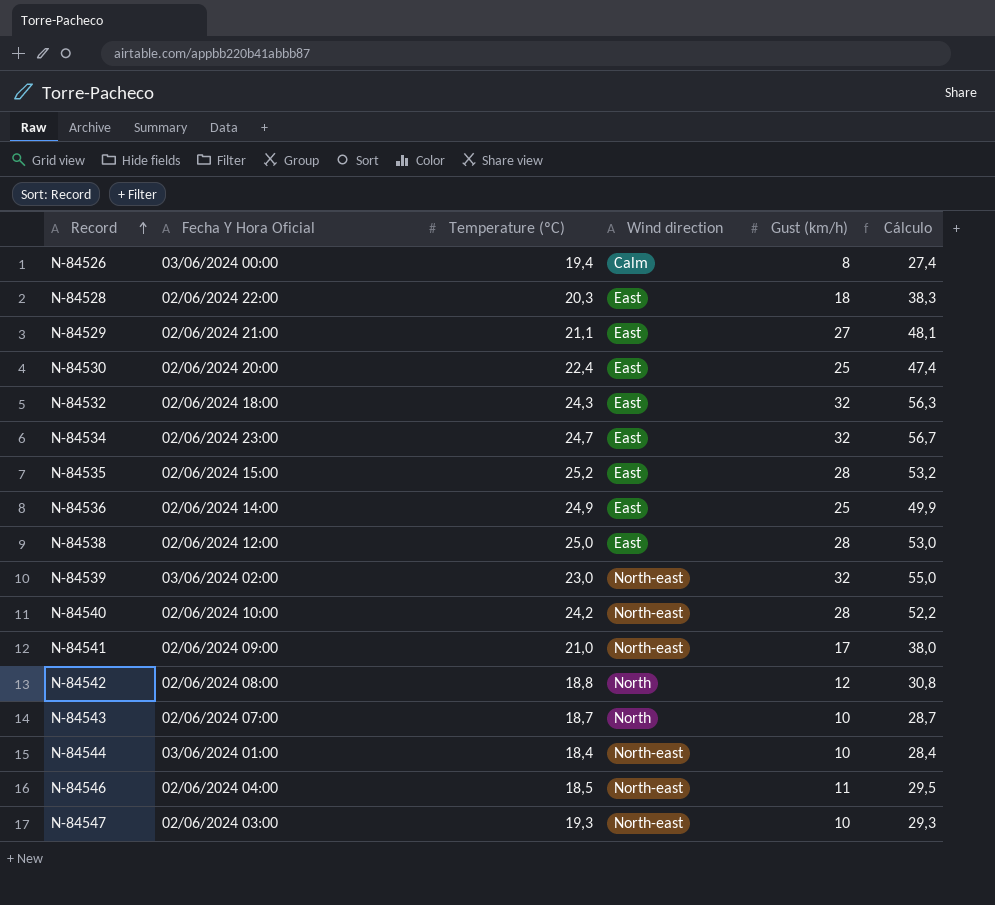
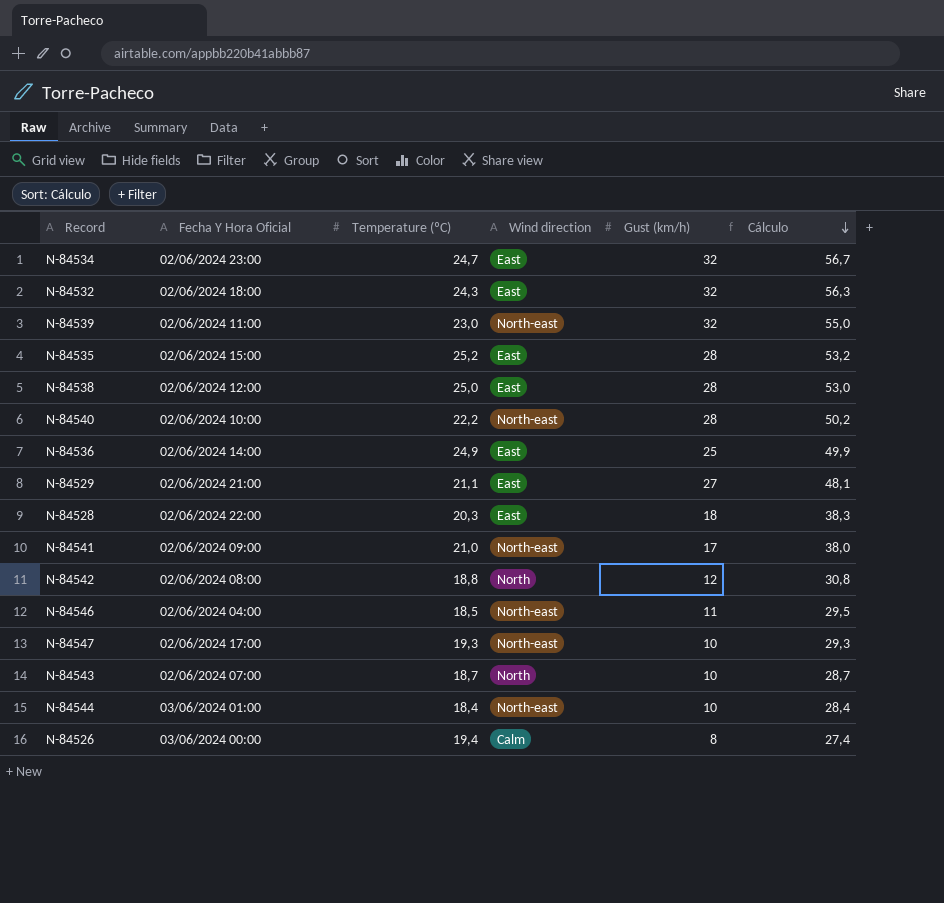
row order: Record ascending -> Cálculo descending
row N-84530: 02/06/2024 20:00 | 22,4 | East | 25 | 47,4 -> none
N-84539 | Fecha Y Hora Oficial: 03/06/2024 02:00 -> 02/06/2024 11:00
N-84540 | Temperature (ºC): 24,2 -> 22,2
N-84540 | Cálculo: 52,2 -> 50,2
N-84547 | Fecha Y Hora Oficial: 02/06/2024 03:00 -> 02/06/2024 17:00

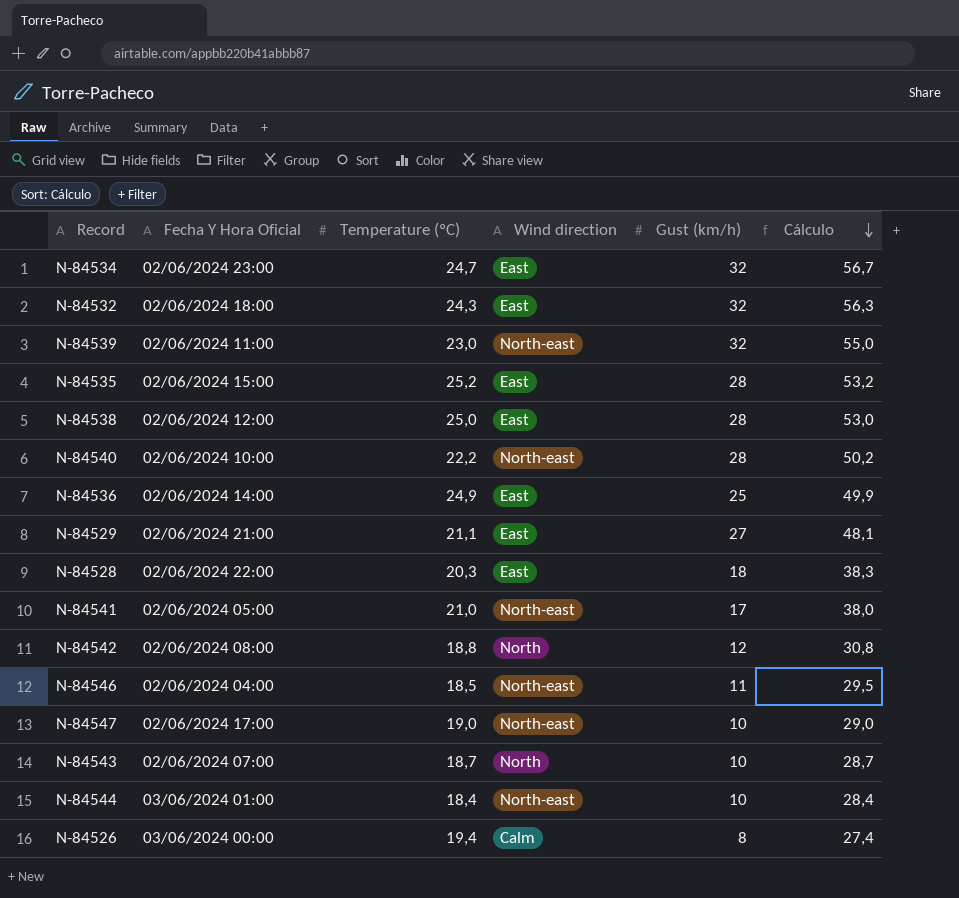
N-84541 | Fecha Y Hora Oficial: 02/06/2024 09:00 -> 02/06/2024 05:00
N-84547 | Temperature (ºC): 19,3 -> 19,0
N-84547 | Cálculo: 29,3 -> 29,0

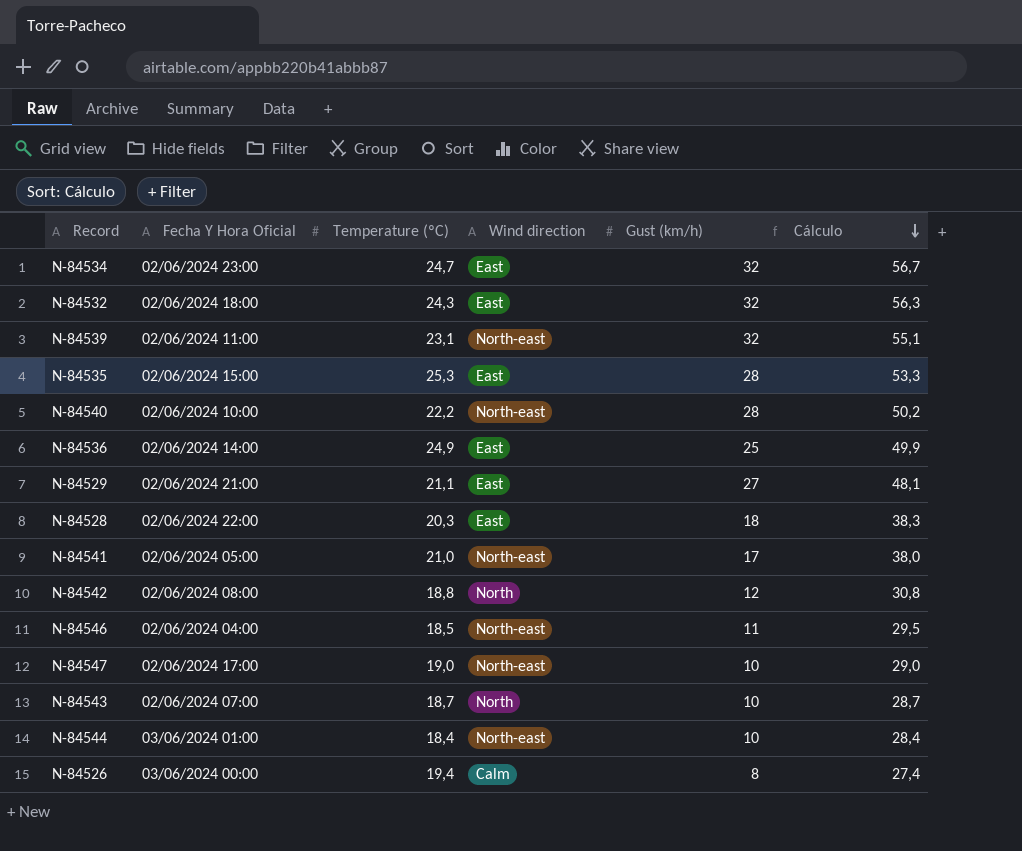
row N-84538: 02/06/2024 12:00 | 25,0 | East | 28 | 53,0 -> none
N-84539 | Temperature (ºC): 23,0 -> 23,1
N-84539 | Cálculo: 55,0 -> 55,1
N-84535 | Temperature (ºC): 25,2 -> 25,3
N-84535 | Cálculo: 53,2 -> 53,3

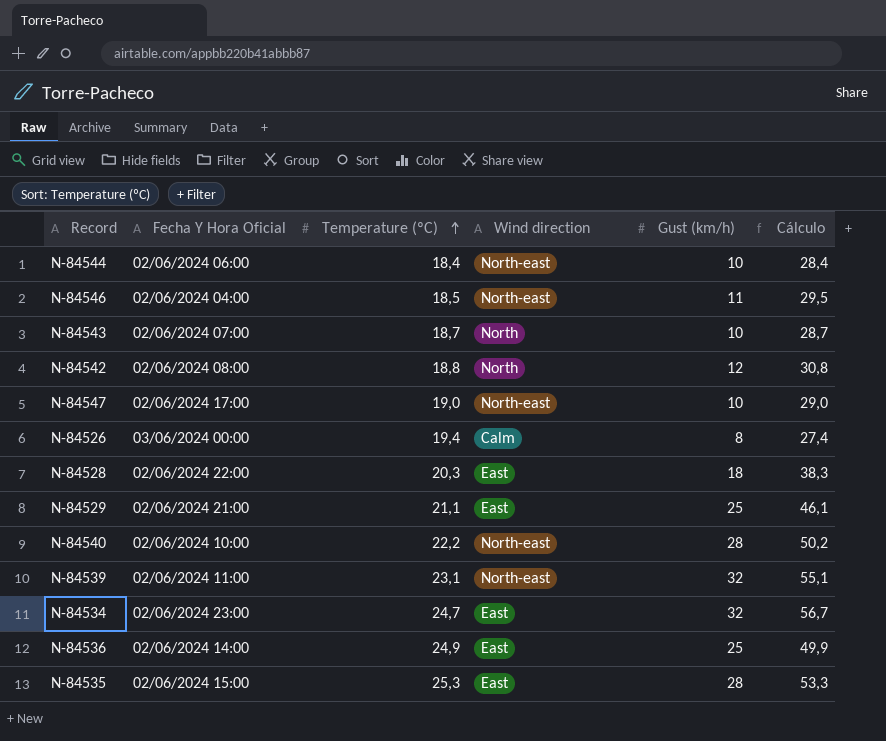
row order: Cálculo descending -> Temperature (ºC) ascending
row N-84532: 02/06/2024 18:00 | 24,3 | East | 32 | 56,3 -> none
row N-84541: 02/06/2024 05:00 | 21,0 | North-east | 17 | 38,0 -> none
N-84544 | Fecha Y Hora Oficial: 03/06/2024 01:00 -> 02/06/2024 06:00
N-84529 | Gust (km/h): 27 -> 25
N-84529 | Cálculo: 48,1 -> 46,1

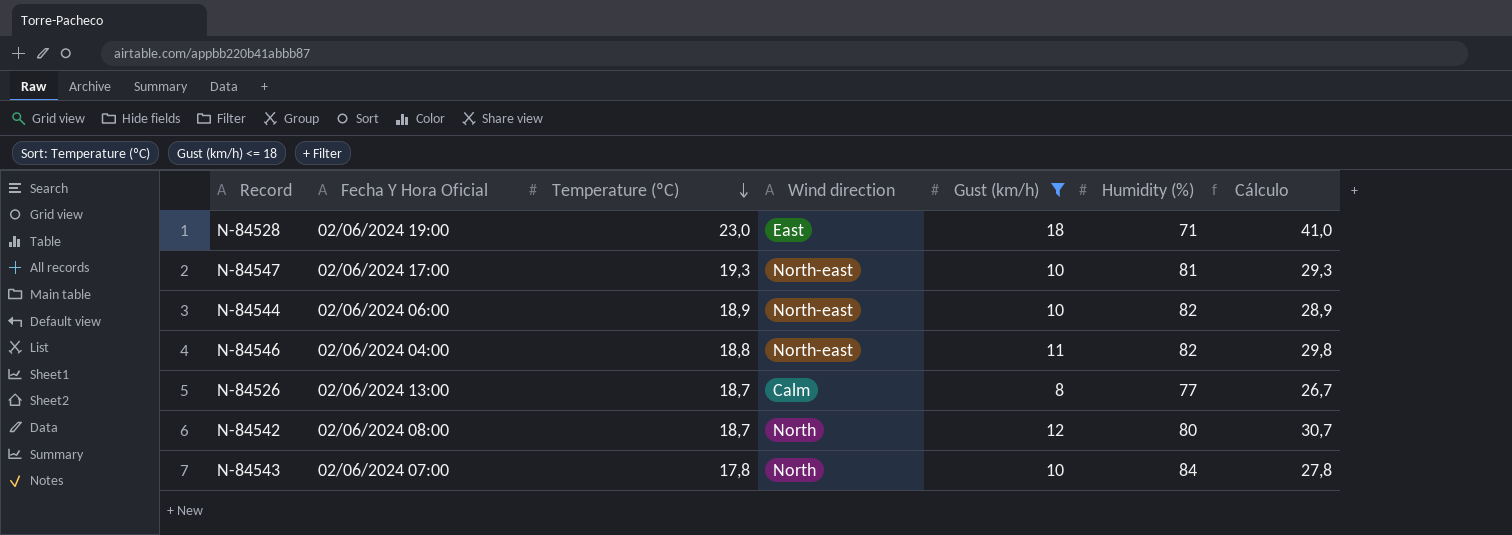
filter: none -> Gust (km/h) <= 18
row order: Temperature (ºC) ascending -> Temperature (ºC) descending
column Humidity (%) | position: none -> 6
N-84528 | Fecha Y Hora Oficial: 02/06/2024 22:00 -> 02/06/2024 19:00
N-84528 | Temperature (ºC): 20,3 -> 23,0
N-84528 | Cálculo: 38,3 -> 41,0
N-84547 | Temperature (ºC): 19,0 -> 19,3
N-84547 | Cálculo: 29,0 -> 29,3
N-84544 | Temperature (ºC): 18,4 -> 18,9
N-84544 | Cálculo: 28,4 -> 28,9
N-84546 | Temperature (ºC): 18,5 -> 18,8
N-84546 | Cálculo: 29,5 -> 29,8
N-84526 | Fecha Y Hora Oficial: 03/06/2024 00:00 -> 02/06/2024 13:00
N-84526 | Temperature (ºC): 19,4 -> 18,7
N-84526 | Cálculo: 27,4 -> 26,7
N-84542 | Temperature (ºC): 18,8 -> 18,7
N-84542 | Cálculo: 30,8 -> 30,7
N-84543 | Temperature (ºC): 18,7 -> 17,8
N-84543 | Cálculo: 28,7 -> 27,8

